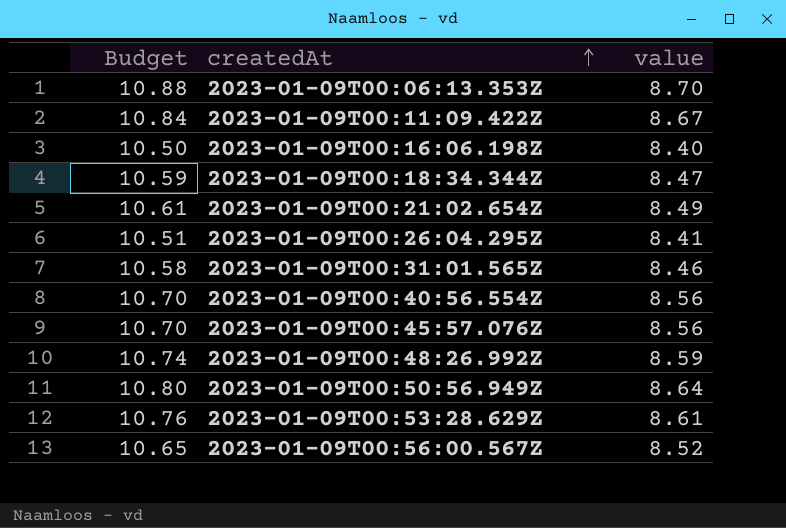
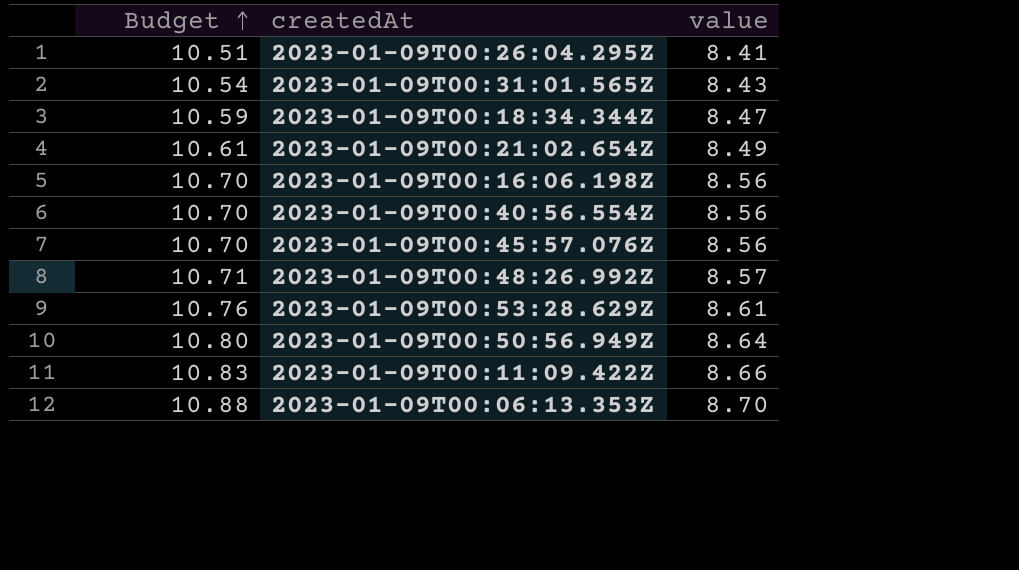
row order: createdAt ascending -> Budget ascending
row 2023-01-09T00:56:00.567Z: 10.65 | 8.52 -> none
2023-01-09T00:31:01.565Z | Budget: 10.58 -> 10.54
2023-01-09T00:31:01.565Z | value: 8.46 -> 8.43
2023-01-09T00:16:06.198Z | Budget: 10.50 -> 10.70
2023-01-09T00:16:06.198Z | value: 8.40 -> 8.56
2023-01-09T00:48:26.992Z | Budget: 10.74 -> 10.71
2023-01-09T00:48:26.992Z | value: 8.59 -> 8.57
2023-01-09T00:11:09.422Z | Budget: 10.84 -> 10.83
2023-01-09T00:11:09.422Z | value: 8.67 -> 8.66

